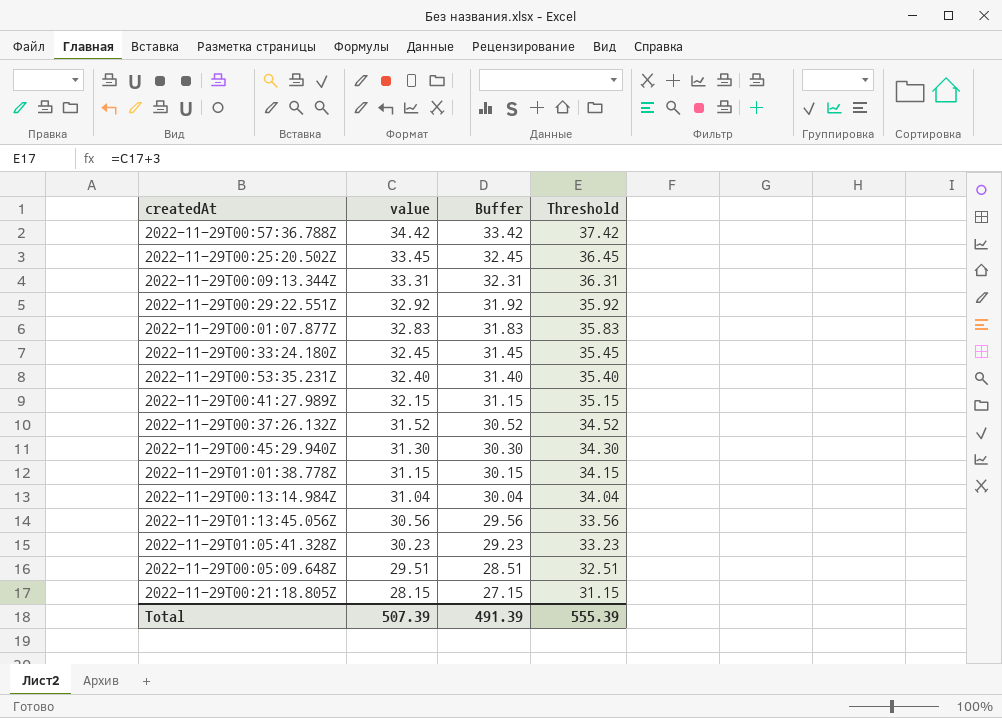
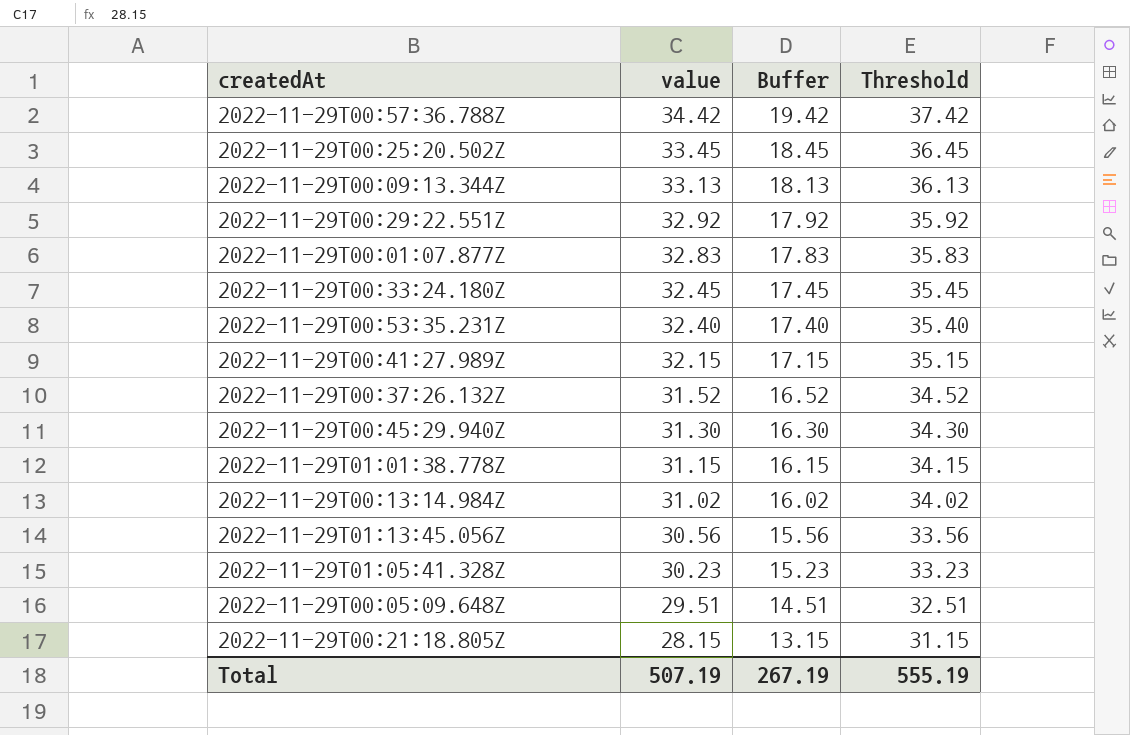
column Buffer | formula: [value] - 1 -> [value] - 15
2022-11-29T00:09:13.344Z | value: 33.31 -> 33.13
2022-11-29T00:09:13.344Z | Threshold: 36.31 -> 36.13
2022-11-29T00:13:14.984Z | value: 31.04 -> 31.02
2022-11-29T00:13:14.984Z | Threshold: 34.04 -> 34.02
Total | value: 507.39 -> 507.19
Total | Buffer: 491.39 -> 267.19
Total | Threshold: 555.39 -> 555.19

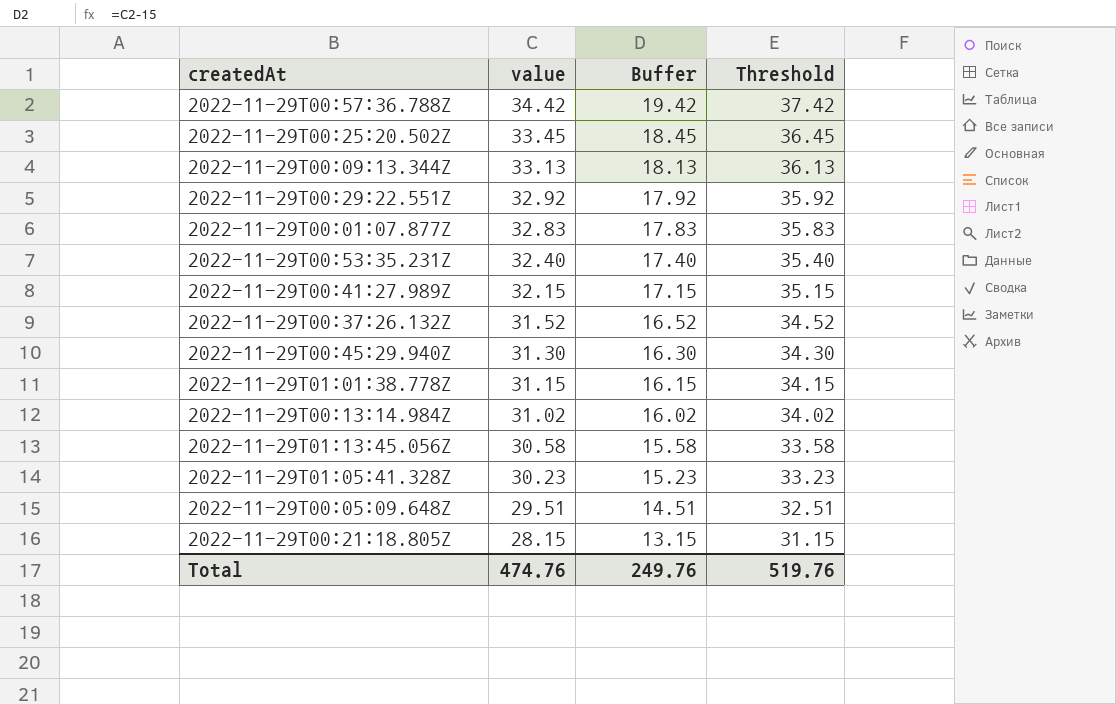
row 2022-11-29T00:33:24.180Z: 32.45 | 17.45 | 35.45 -> none
2022-11-29T01:13:45.056Z | value: 30.56 -> 30.58
2022-11-29T01:13:45.056Z | Buffer: 15.56 -> 15.58
2022-11-29T01:13:45.056Z | Threshold: 33.56 -> 33.58
Total | value: 507.19 -> 474.76
Total | Buffer: 267.19 -> 249.76
Total | Threshold: 555.19 -> 519.76

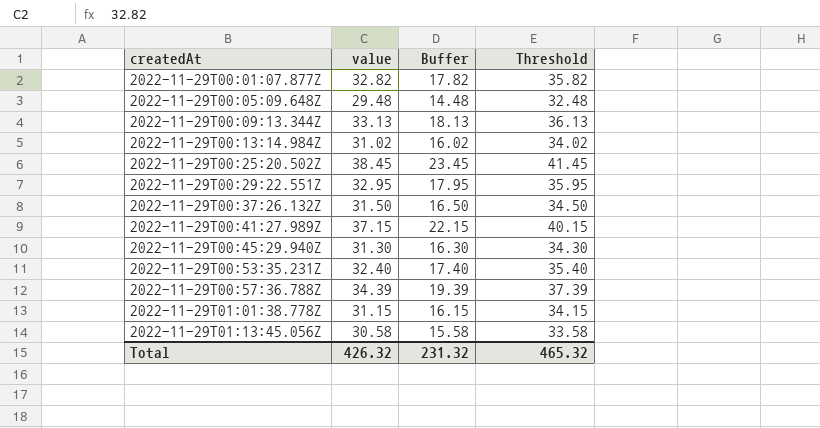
row order: value descending -> createdAt ascending
row 2022-11-29T01:05:41.328Z: 30.23 | 15.23 | 33.23 -> none
row 2022-11-29T00:21:18.805Z: 28.15 | 13.15 | 31.15 -> none
2022-11-29T00:01:07.877Z | value: 32.83 -> 32.82
2022-11-29T00:01:07.877Z | Buffer: 17.83 -> 17.82
2022-11-29T00:01:07.877Z | Threshold: 35.83 -> 35.82
2022-11-29T00:05:09.648Z | value: 29.51 -> 29.48
2022-11-29T00:05:09.648Z | Buffer: 14.51 -> 14.48
2022-11-29T00:05:09.648Z | Threshold: 32.51 -> 32.48
2022-11-29T00:25:20.502Z | value: 33.45 -> 38.45
2022-11-29T00:25:20.502Z | Buffer: 18.45 -> 23.45
2022-11-29T00:25:20.502Z | Threshold: 36.45 -> 41.45
2022-11-29T00:29:22.551Z | value: 32.92 -> 32.95
2022-11-29T00:29:22.551Z | Buffer: 17.92 -> 17.95
2022-11-29T00:29:22.551Z | Threshold: 35.92 -> 35.95
2022-11-29T00:37:26.132Z | value: 31.52 -> 31.50
2022-11-29T00:37:26.132Z | Buffer: 16.52 -> 16.50
2022-11-29T00:37:26.132Z | Threshold: 34.52 -> 34.50
2022-11-29T00:41:27.989Z | value: 32.15 -> 37.15
2022-11-29T00:41:27.989Z | Buffer: 17.15 -> 22.15
2022-11-29T00:41:27.989Z | Threshold: 35.15 -> 40.15
2022-11-29T00:57:36.788Z | value: 34.42 -> 34.39
2022-11-29T00:57:36.788Z | Buffer: 19.42 -> 19.39
2022-11-29T00:57:36.788Z | Threshold: 37.42 -> 37.39
Total | value: 474.76 -> 426.32
Total | Buffer: 249.76 -> 231.32
Total | Threshold: 519.76 -> 465.32

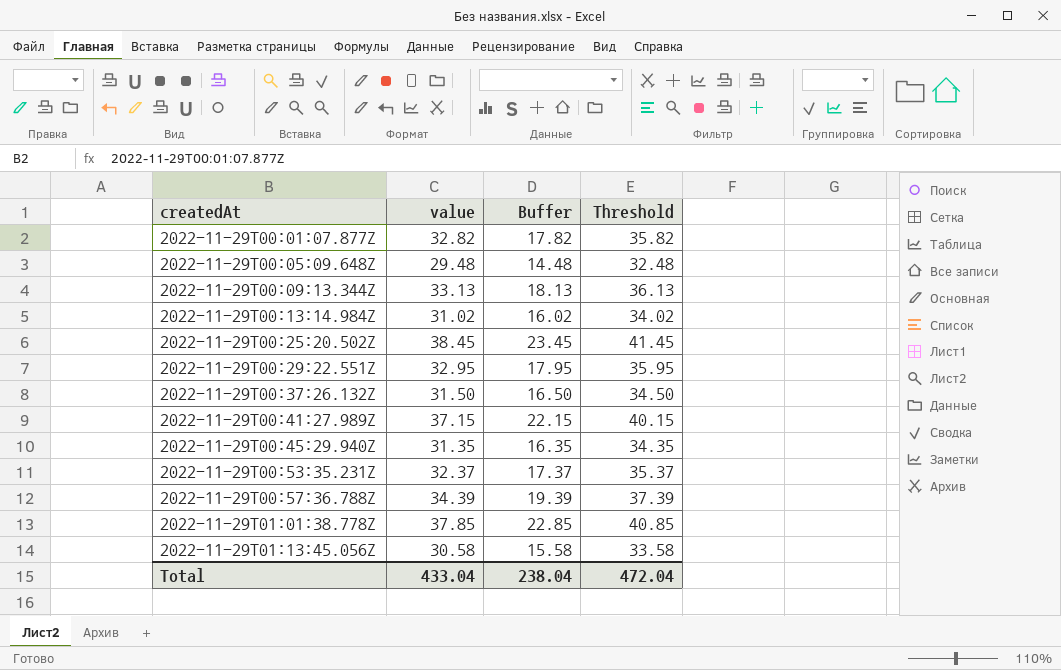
2022-11-29T00:45:29.940Z | value: 31.30 -> 31.35
2022-11-29T00:45:29.940Z | Buffer: 16.30 -> 16.35
2022-11-29T00:45:29.940Z | Threshold: 34.30 -> 34.35
2022-11-29T00:53:35.231Z | value: 32.40 -> 32.37
2022-11-29T00:53:35.231Z | Buffer: 17.40 -> 17.37
2022-11-29T00:53:35.231Z | Threshold: 35.40 -> 35.37
2022-11-29T01:01:38.778Z | value: 31.15 -> 37.85
2022-11-29T01:01:38.778Z | Buffer: 16.15 -> 22.85
2022-11-29T01:01:38.778Z | Threshold: 34.15 -> 40.85
Total | value: 426.32 -> 433.04
Total | Buffer: 231.32 -> 238.04
Total | Threshold: 465.32 -> 472.04

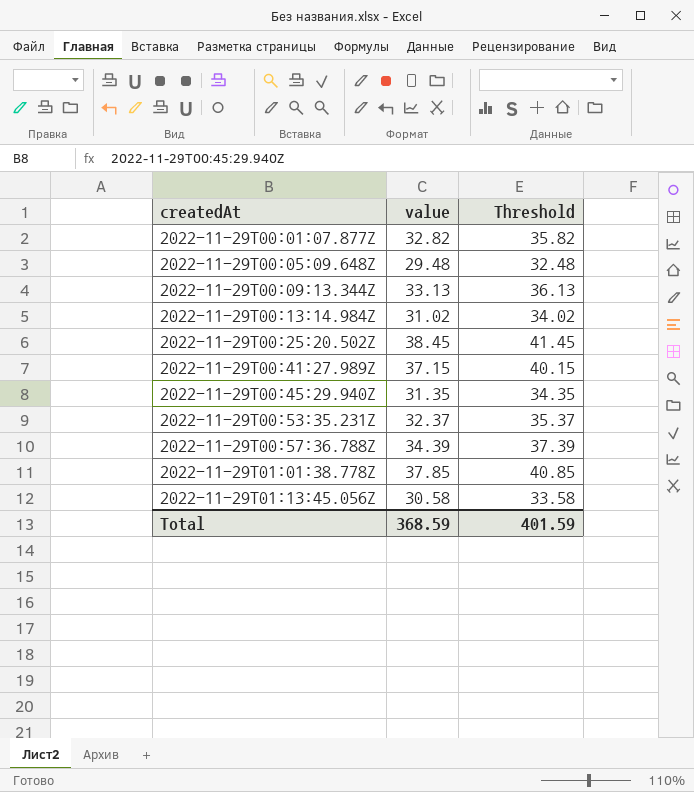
column Buffer | formula: [value] - 15 -> none
row 2022-11-29T00:29:22.551Z: 32.95 | 17.95 | 35.95 -> none
row 2022-11-29T00:37:26.132Z: 31.50 | 16.50 | 34.50 -> none
Total | value: 433.04 -> 368.59
Total | Threshold: 472.04 -> 401.59

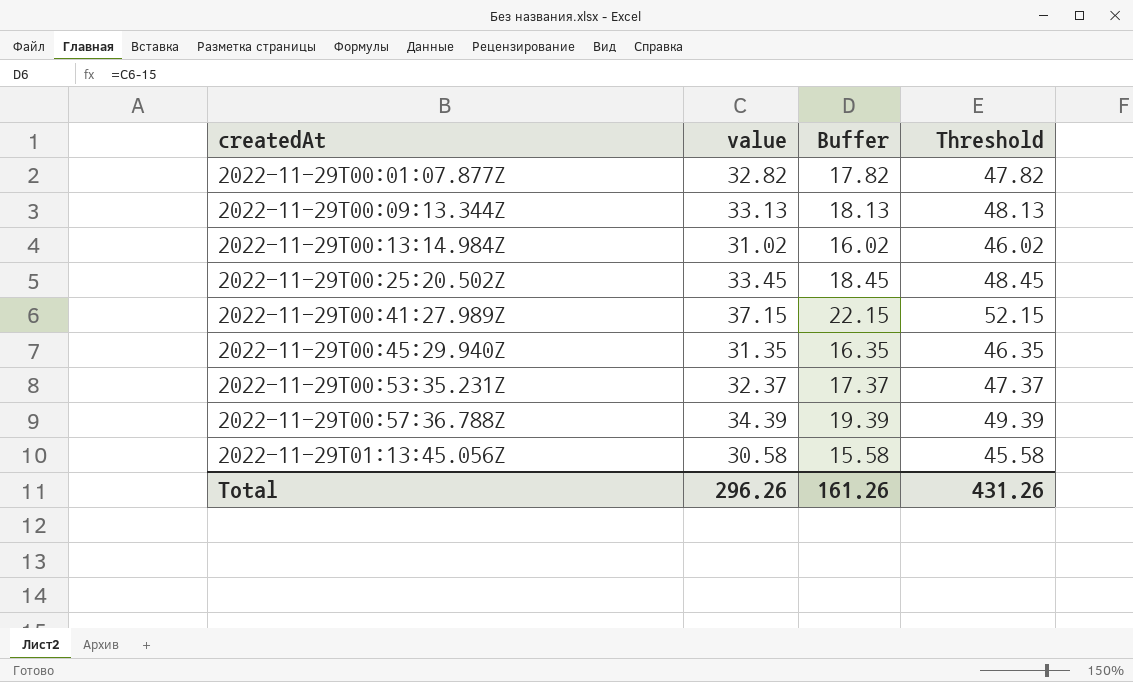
column Buffer | formula: none -> [value] - 15
column Threshold | formula: [value] + 3 -> [value] + 15
row 2022-11-29T00:05:09.648Z: 29.48 | 32.48 -> none
row 2022-11-29T01:01:38.778Z: 37.85 | 40.85 -> none
2022-11-29T00:25:20.502Z | value: 38.45 -> 33.45
Total | value: 368.59 -> 296.26
Total | Threshold: 401.59 -> 431.26

